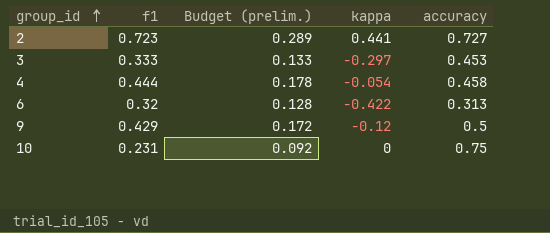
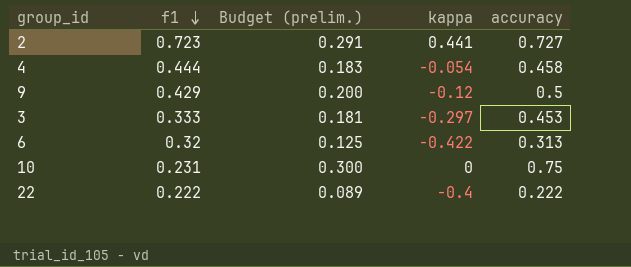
row order: group_id ascending -> f1 descending
column Budget (prelim.) | formula: [f1] * 0.4 -> [accuracy] * 0.4
row 22: none -> 0.222 | 0.089 | -0.4 | 0.222

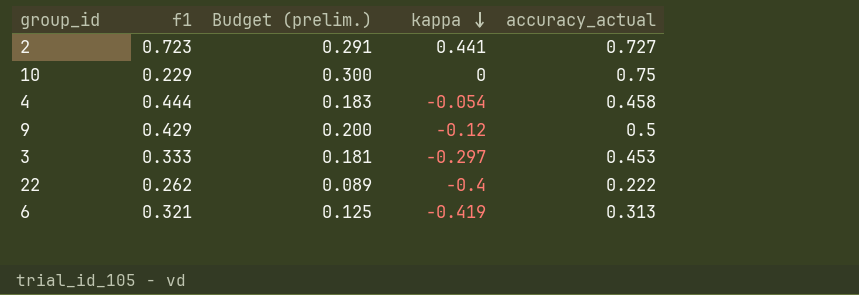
row order: f1 descending -> kappa descending
column name: accuracy -> accuracy_actual
10 | f1: 0.231 -> 0.229
22 | f1: 0.222 -> 0.262
6 | f1: 0.32 -> 0.321
6 | kappa: -0.422 -> -0.419

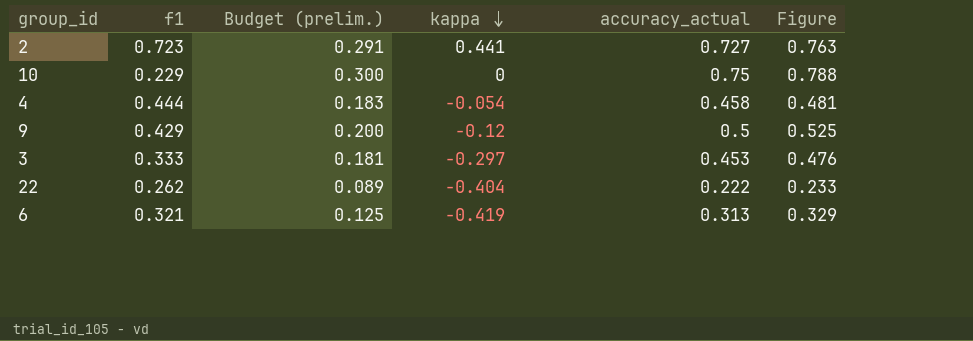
column Figure | formula: none -> [accuracy_actual] * 1.05
22 | kappa: -0.4 -> -0.404

